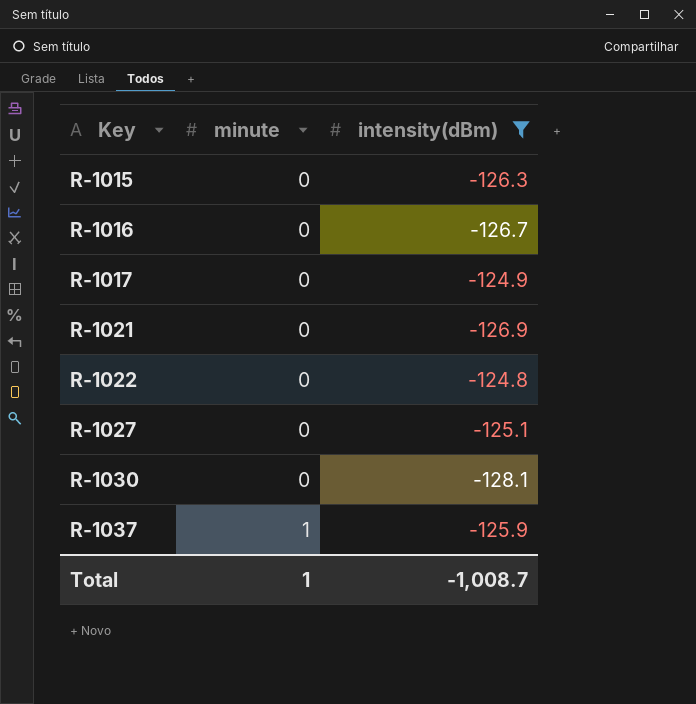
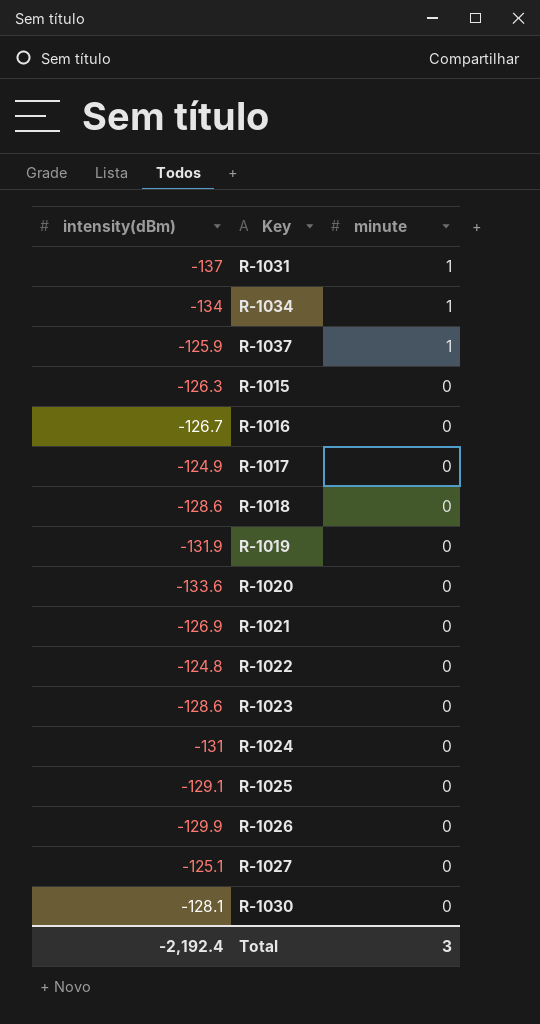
filter: intensity(dBm) >= -128.1 -> none
row order: Key ascending -> minute descending
column intensity(dBm) | position: 3 -> 1
Total | intensity(dBm): -1,008.7 -> -2,192.4
Total | minute: 1 -> 3

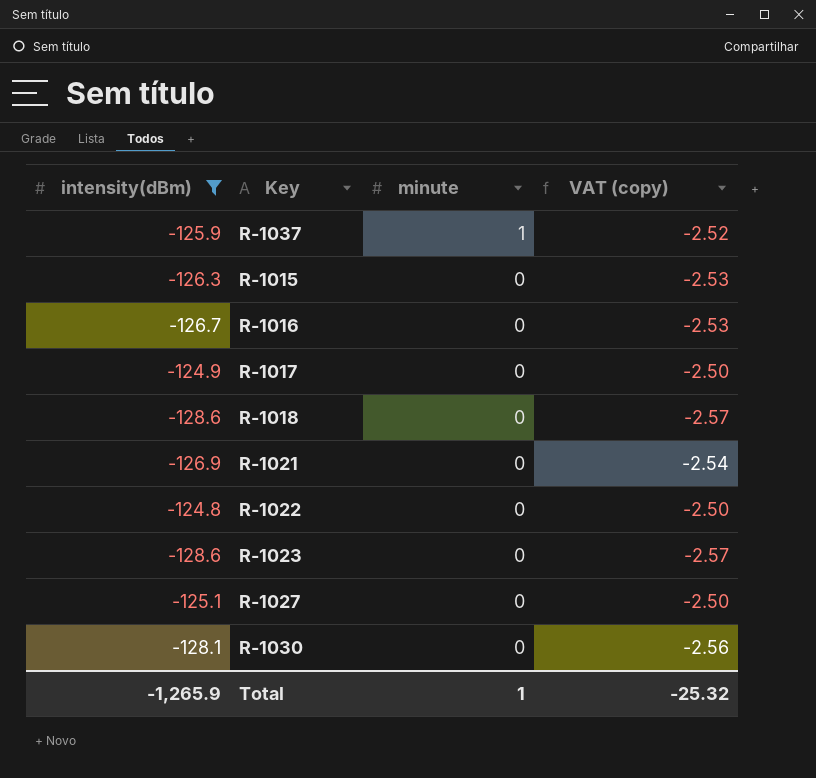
filter: none -> intensity(dBm) >= -128.6
column VAT (copy) | formula: none -> [intensity(dBm)] * 0.02
Total | intensity(dBm): -2,192.4 -> -1,265.9
Total | minute: 3 -> 1

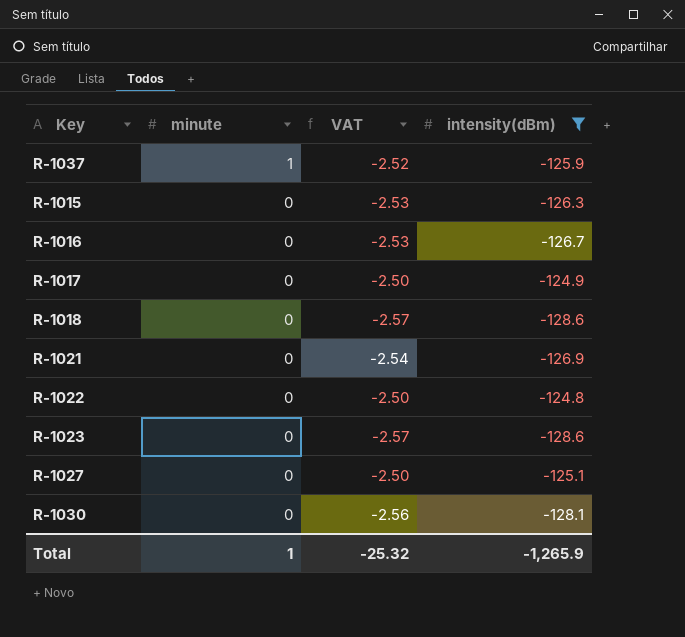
column name: VAT (copy) -> VAT
column intensity(dBm) | position: 1 -> 4

